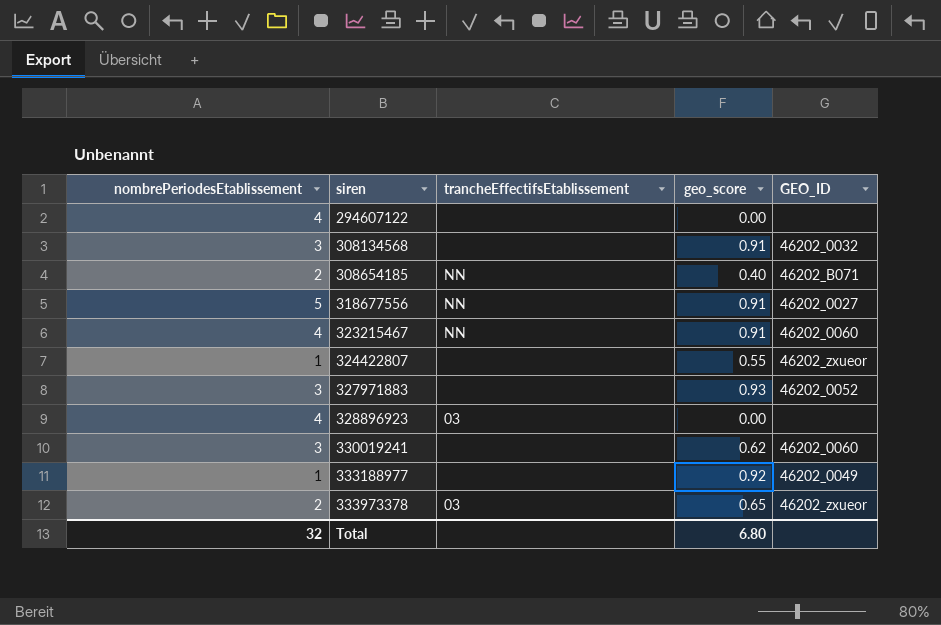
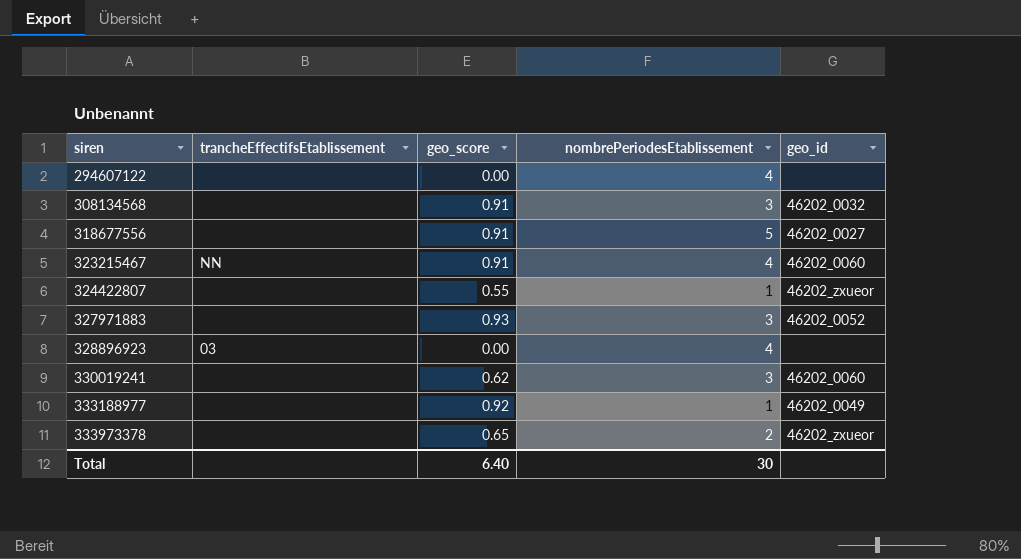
column nombrePeriodesEtablissement | position: 1 -> 4
column name: GEO_ID -> geo_id
row 308654185: 2 | NN | 0.40 | 46202_B071 -> none
318677556 | trancheEffectifsEtablissement: NN -> none
333973378 | trancheEffectifsEtablissement: 03 -> none
Total | geo_score: 6.80 -> 6.40
Total | nombrePeriodesEtablissement: 32 -> 30

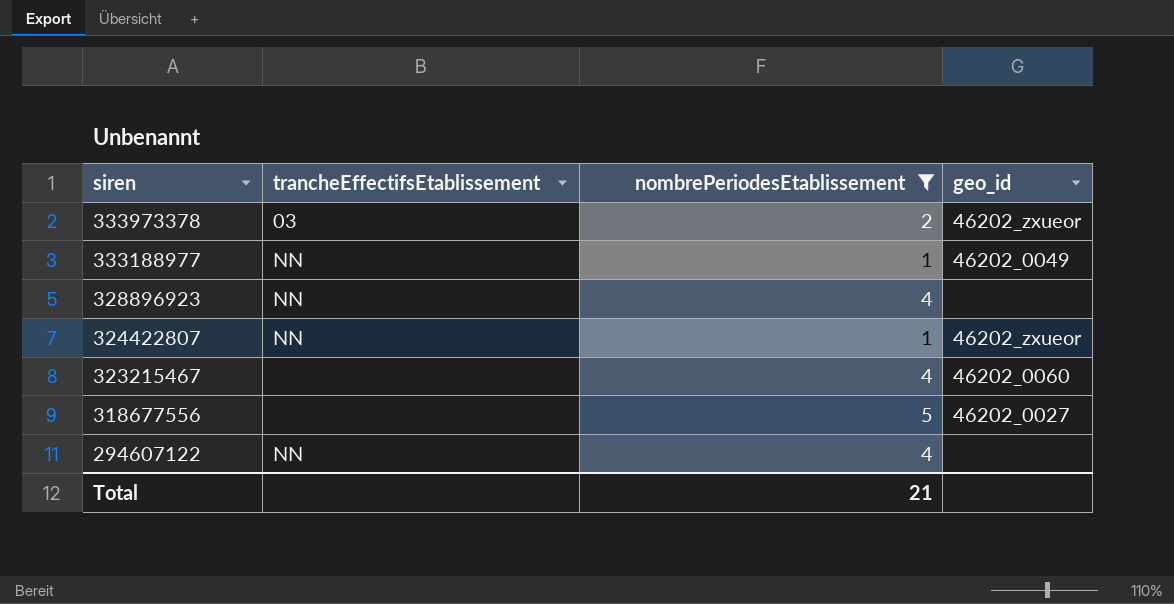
filter: none -> nombrePeriodesEtablissement != 3
row order: siren ascending -> siren descending
column geo_score | position: 3 -> none
333973378 | trancheEffectifsEtablissement: none -> 03
333188977 | trancheEffectifsEtablissement: none -> NN
328896923 | trancheEffectifsEtablissement: 03 -> NN
324422807 | trancheEffectifsEtablissement: none -> NN
323215467 | trancheEffectifsEtablissement: NN -> none
294607122 | trancheEffectifsEtablissement: none -> NN
Total | nombrePeriodesEtablissement: 30 -> 21

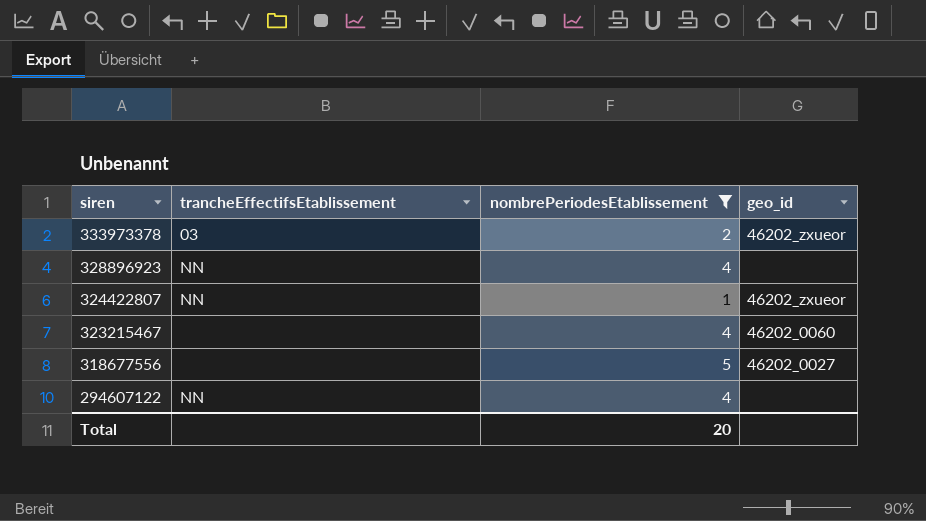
row 333188977: NN | 1 | 46202_0049 -> none
Total | nombrePeriodesEtablissement: 21 -> 20

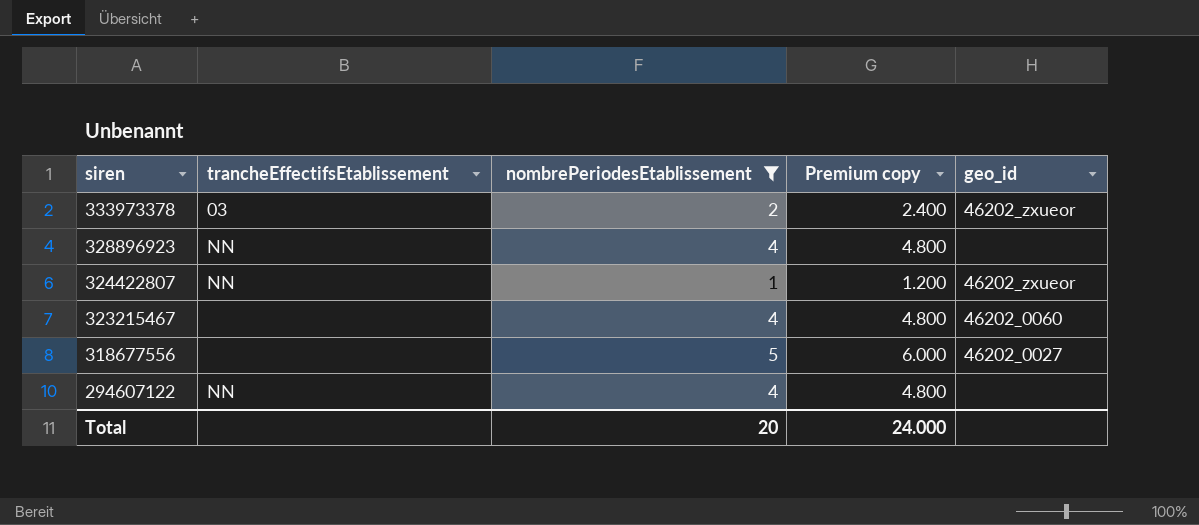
column Premium copy | formula: none -> [nombrePeriodesEtablissement] * 1.2

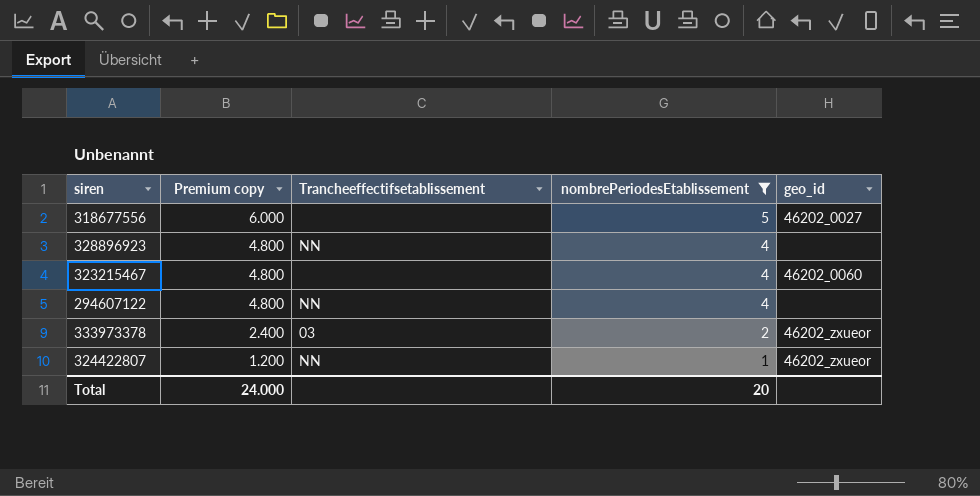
row order: siren descending -> Premium copy descending
column Premium copy | position: 4 -> 2
column name: trancheEffectifsEtablissement -> Trancheeffectifsetablissement

